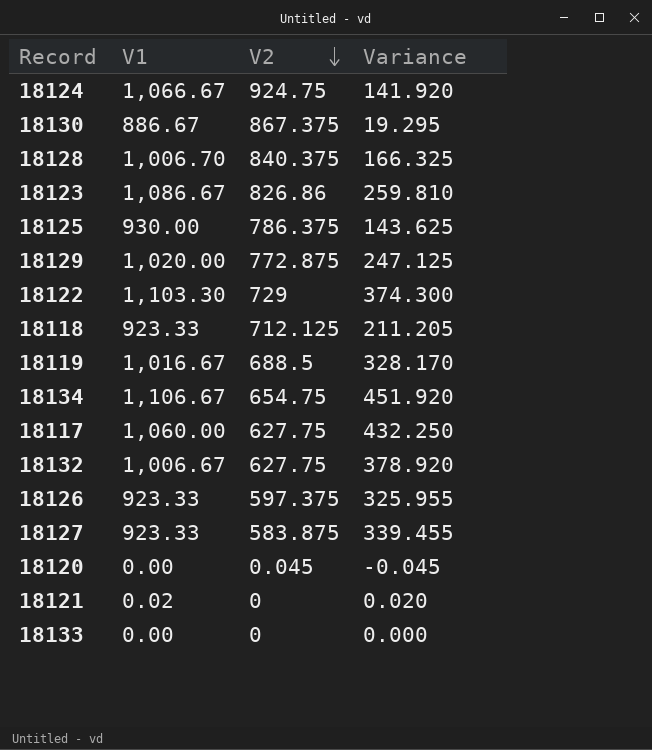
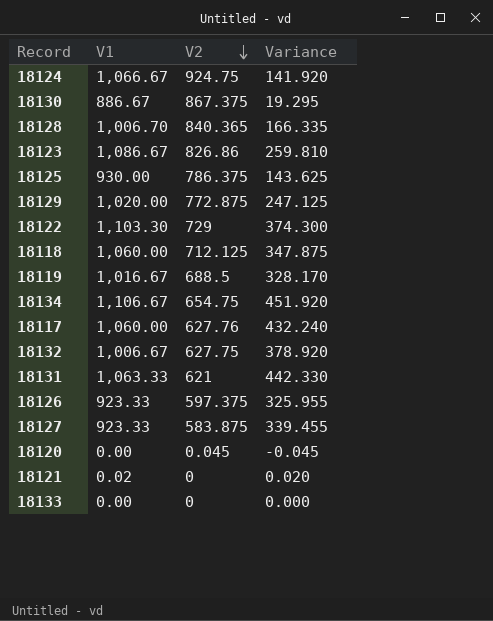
18128 | V2: 840.375 -> 840.365
18128 | Variance: 166.325 -> 166.335
18118 | V1: 923.33 -> 1,060.00
18118 | Variance: 211.205 -> 347.875
18117 | V2: 627.75 -> 627.76
18117 | Variance: 432.250 -> 432.240
row 18131: none -> 1,063.33 | 621 | 442.330

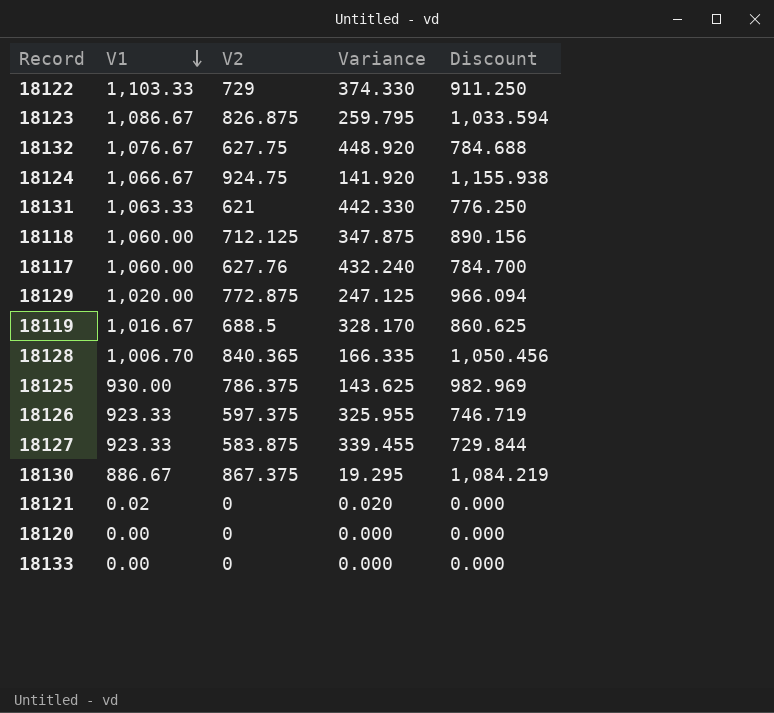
row order: V2 descending -> V1 descending
column Discount | formula: none -> [V2] * 1.25
row 18134: 1,106.67 | 654.75 | 451.920 -> none
18122 | V1: 1,103.30 -> 1,103.33
18122 | Variance: 374.300 -> 374.330
18123 | V2: 826.86 -> 826.875
18123 | Variance: 259.810 -> 259.795
18132 | V1: 1,006.67 -> 1,076.67
18132 | Variance: 378.920 -> 448.920
18120 | V2: 0.045 -> 0
18120 | Variance: -0.045 -> 0.000

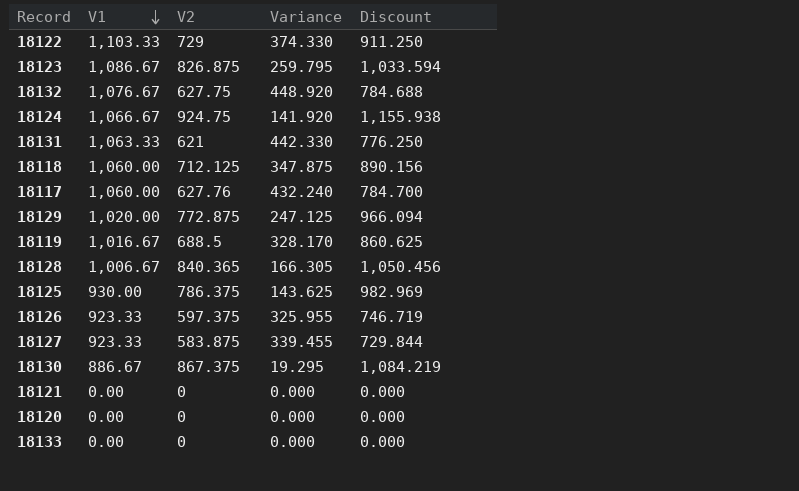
18128 | V1: 1,006.70 -> 1,006.67
18128 | Variance: 166.335 -> 166.305
18121 | V1: 0.02 -> 0.00
18121 | Variance: 0.020 -> 0.000

